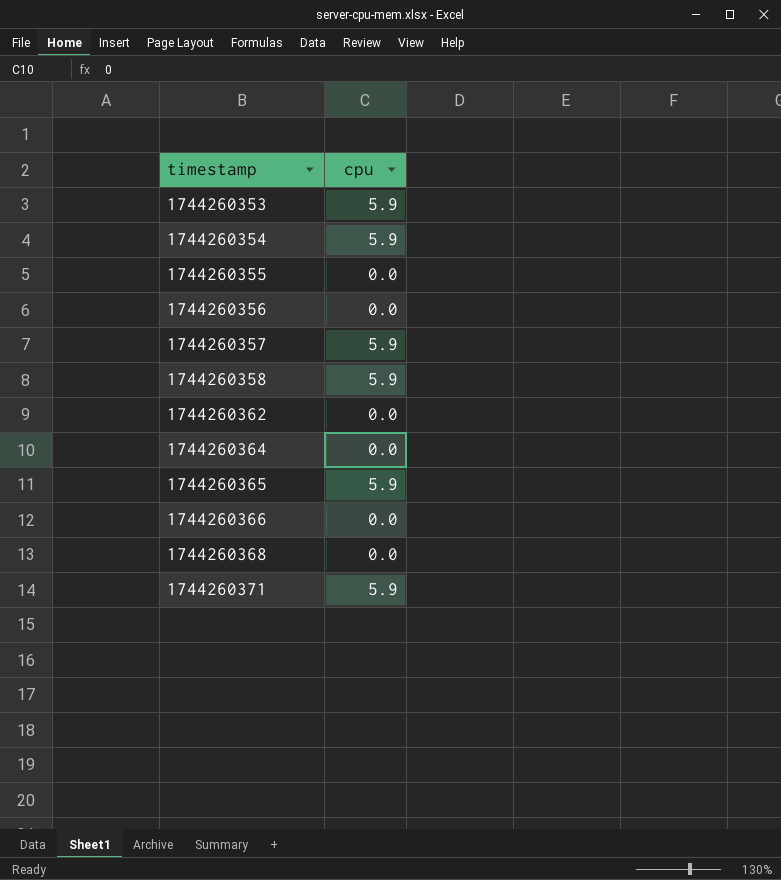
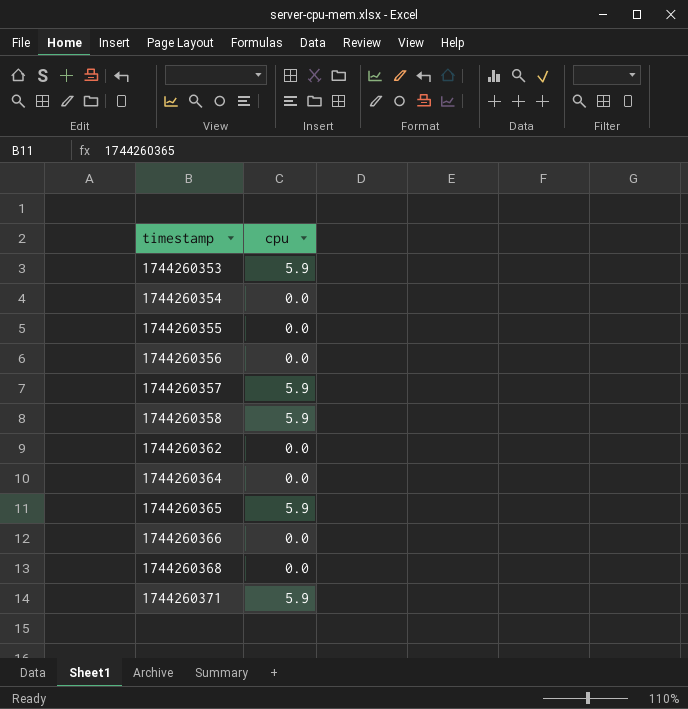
1744260354 | cpu: 5.9 -> 0.0

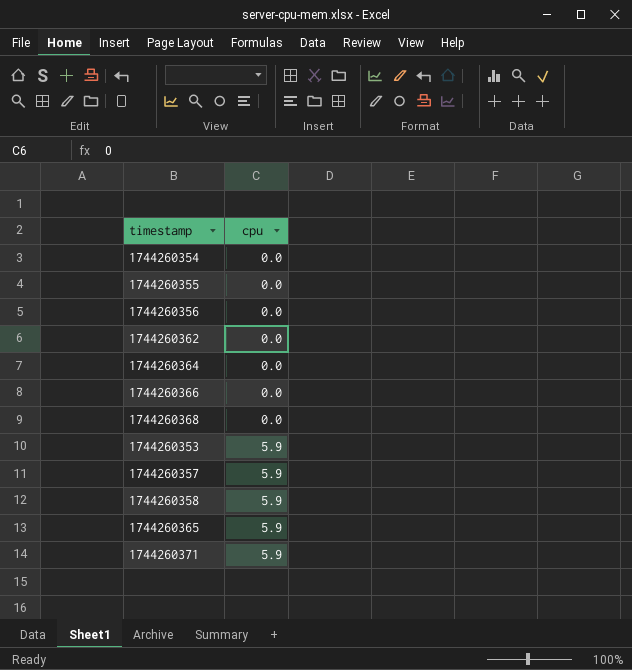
row order: timestamp ascending -> cpu ascending

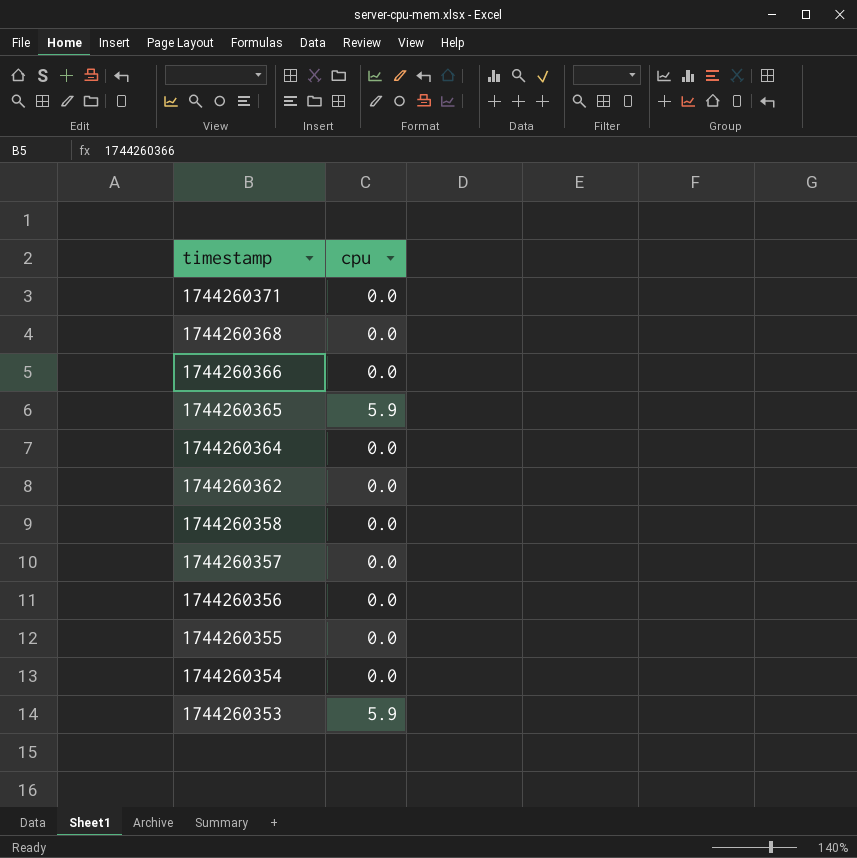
row order: cpu ascending -> timestamp descending
1744260371 | cpu: 5.9 -> 0.0
1744260358 | cpu: 5.9 -> 0.0
1744260357 | cpu: 5.9 -> 0.0

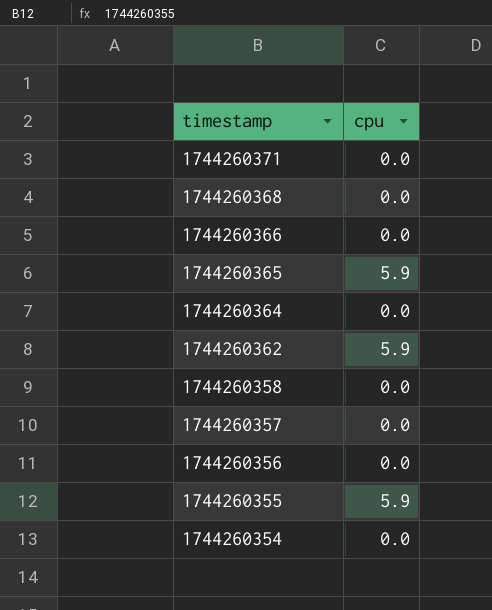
row 1744260353: 5.9 -> none
1744260362 | cpu: 0.0 -> 5.9
1744260355 | cpu: 0.0 -> 5.9

